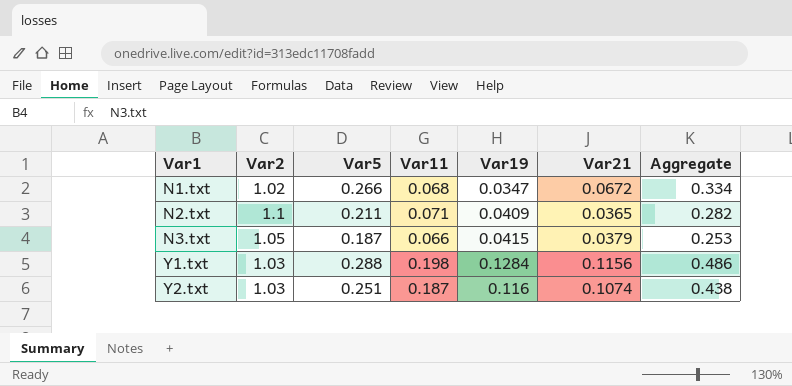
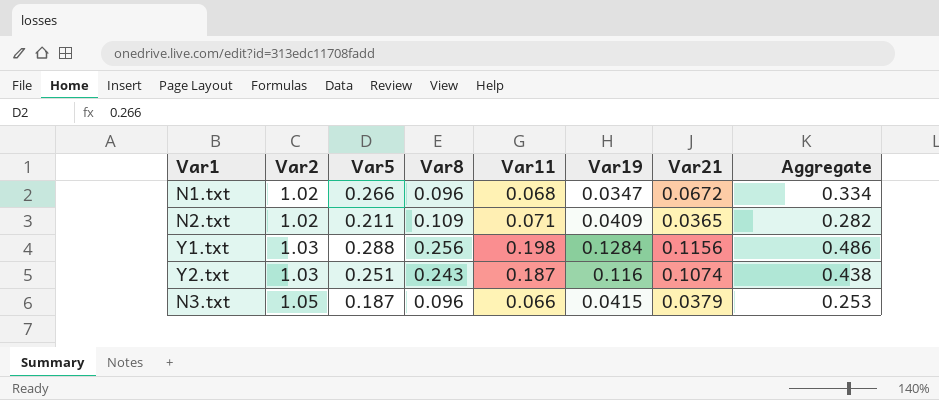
row order: Var1 ascending -> Var2 ascending
column Var8 | position: none -> 4
N2.txt | Var2: 1.1 -> 1.02

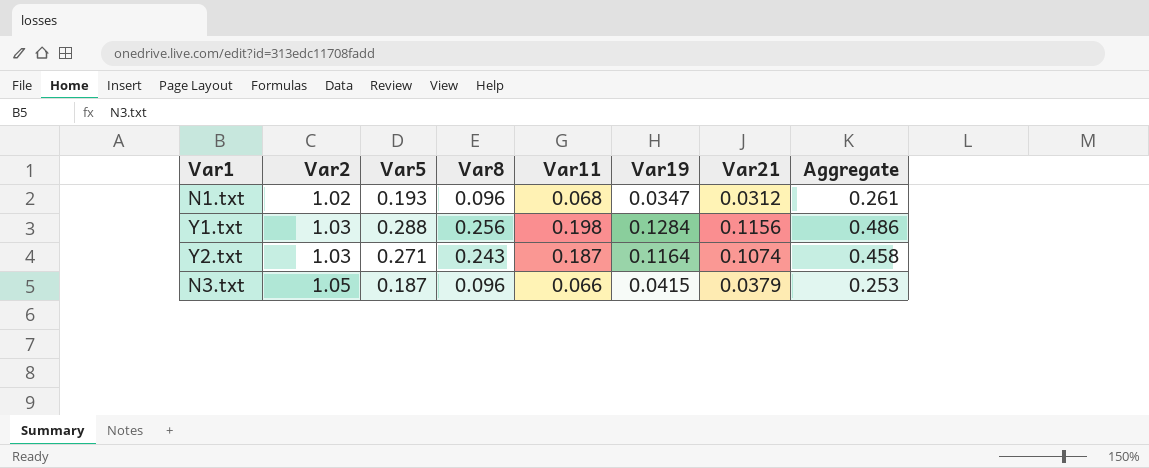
row N2.txt: 1.02 | 0.211 | 0.109 | 0.071 | 0.0409 | 0.0365 | 0.282 -> none
N1.txt | Var5: 0.266 -> 0.193
N1.txt | Var21: 0.0672 -> 0.0312
N1.txt | Aggregate: 0.334 -> 0.261
Y2.txt | Var5: 0.251 -> 0.271
Y2.txt | Var19: 0.116 -> 0.1164
Y2.txt | Aggregate: 0.438 -> 0.458

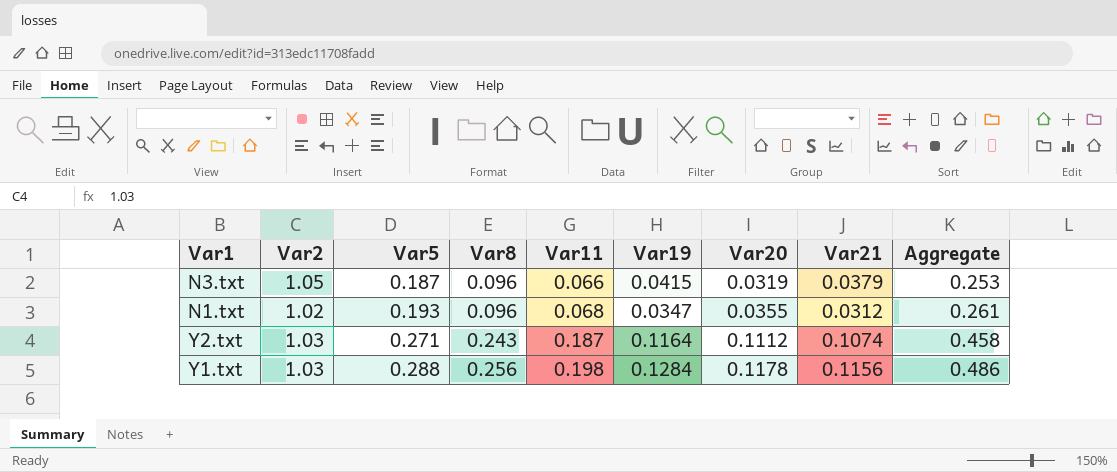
row order: Var2 ascending -> Var5 ascending
column Var20 | position: none -> 7

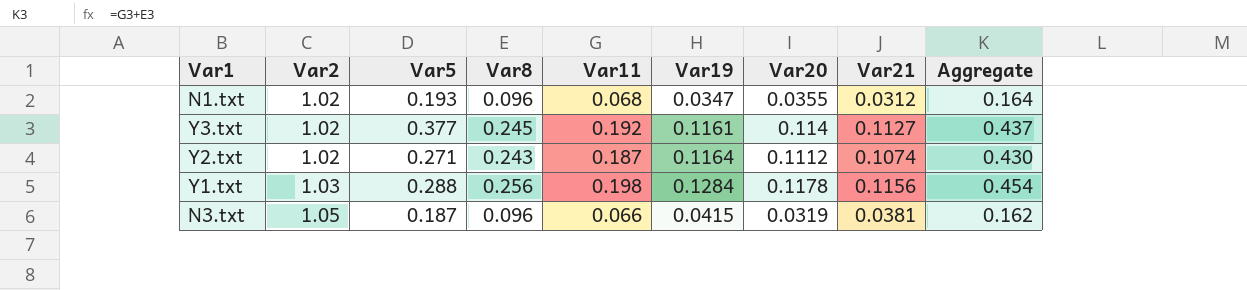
row order: Var5 ascending -> Var2 ascending
column Aggregate | formula: [Var5] + [Var11] -> [Var8] + [Var11]
row Y3.txt: none -> 1.02 | 0.377 | 0.245 | 0.192 | 0.1161 | 0.114 | 0.1127 | 0.437
Y2.txt | Var2: 1.03 -> 1.02
N3.txt | Var21: 0.0379 -> 0.0381

